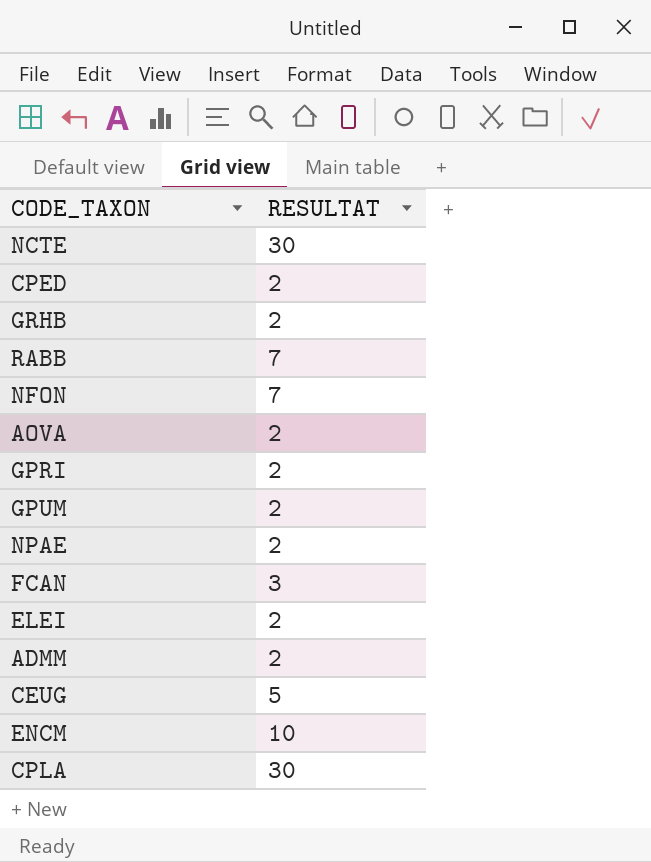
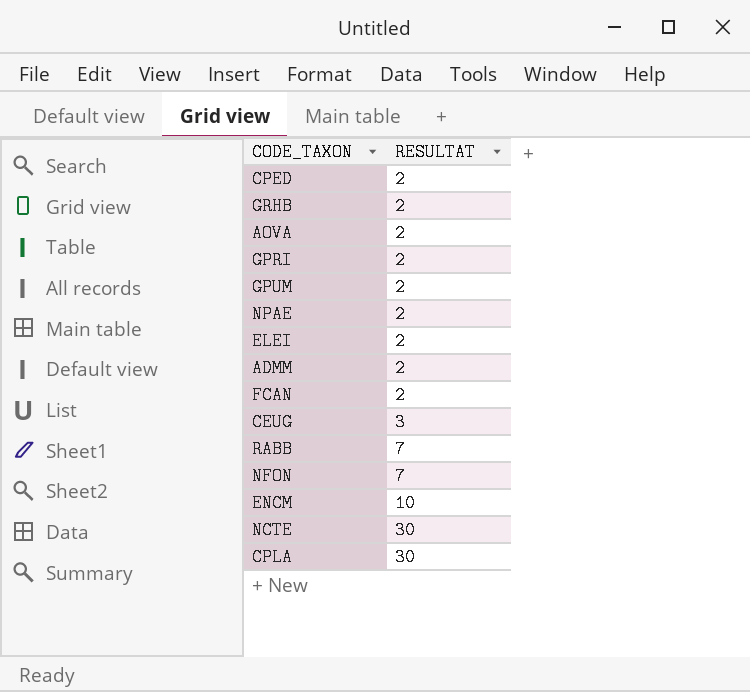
row order: none -> RESULTAT ascending
FCAN | RESULTAT: 3 -> 2
CEUG | RESULTAT: 5 -> 3

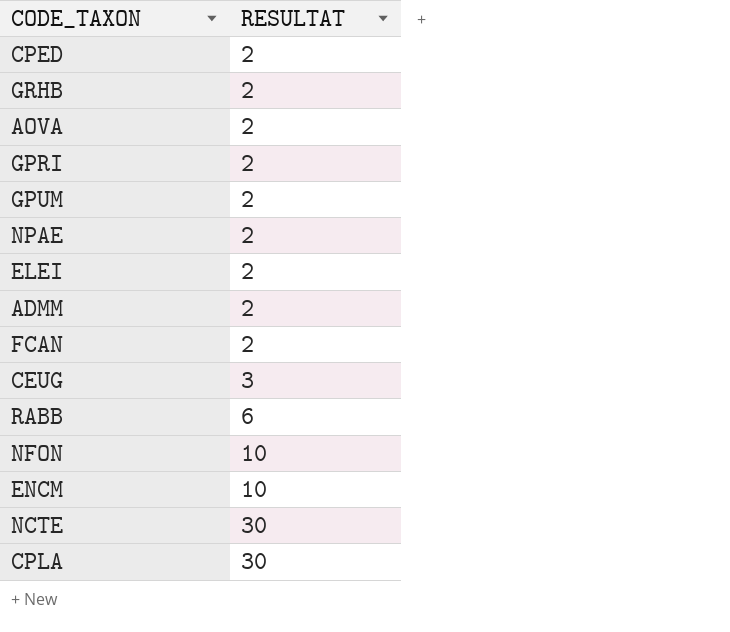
RABB | RESULTAT: 7 -> 6
NFON | RESULTAT: 7 -> 10

